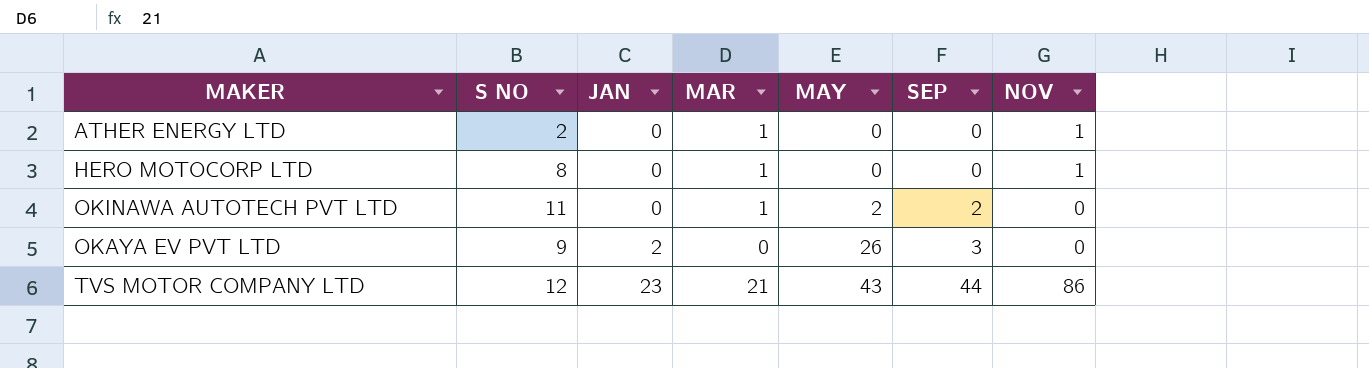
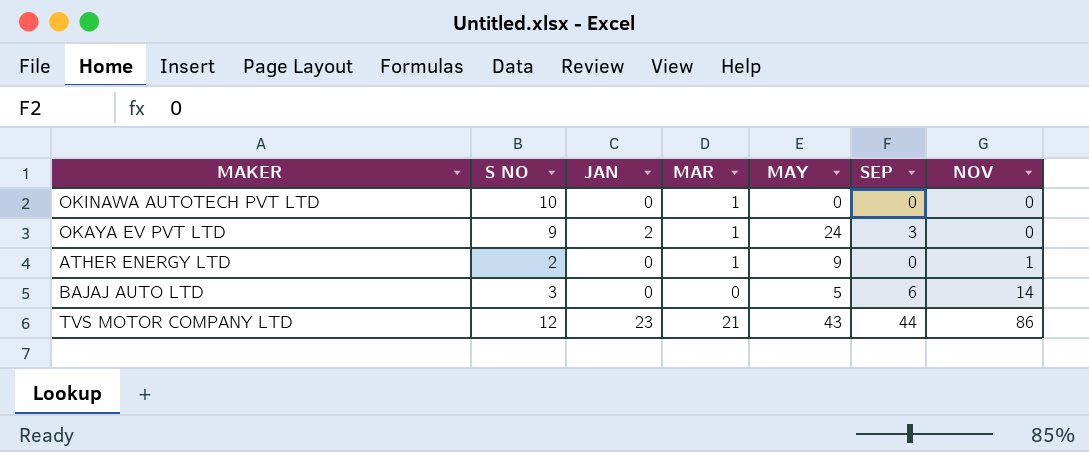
row order: JAN ascending -> NOV ascending
row HERO MOTOCORP LTD: 8 | 0 | 1 | 0 | 0 | 1 -> none
OKINAWA AUTOTECH PVT LTD | S NO: 11 -> 10
OKINAWA AUTOTECH PVT LTD | MAY: 2 -> 0
OKINAWA AUTOTECH PVT LTD | SEP: 2 -> 0
OKAYA EV PVT LTD | MAR: 0 -> 1
OKAYA EV PVT LTD | MAY: 26 -> 24
ATHER ENERGY LTD | MAY: 0 -> 9
row BAJAJ AUTO LTD: none -> 3 | 0 | 0 | 5 | 6 | 14

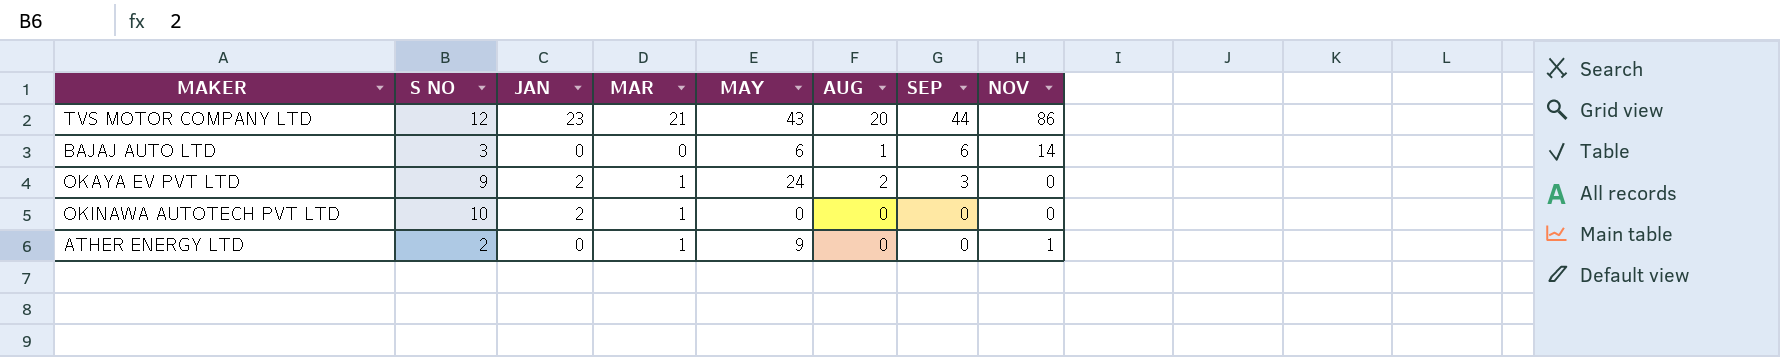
row order: NOV ascending -> SEP descending
column AUG | position: none -> 6
BAJAJ AUTO LTD | MAY: 5 -> 6
OKINAWA AUTOTECH PVT LTD | JAN: 0 -> 2

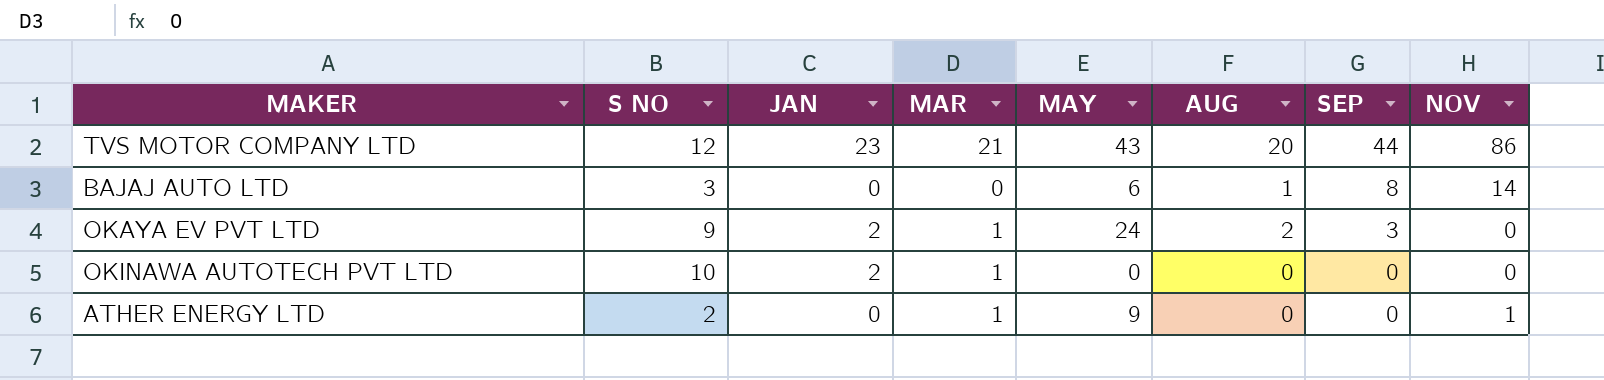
BAJAJ AUTO LTD | SEP: 6 -> 8

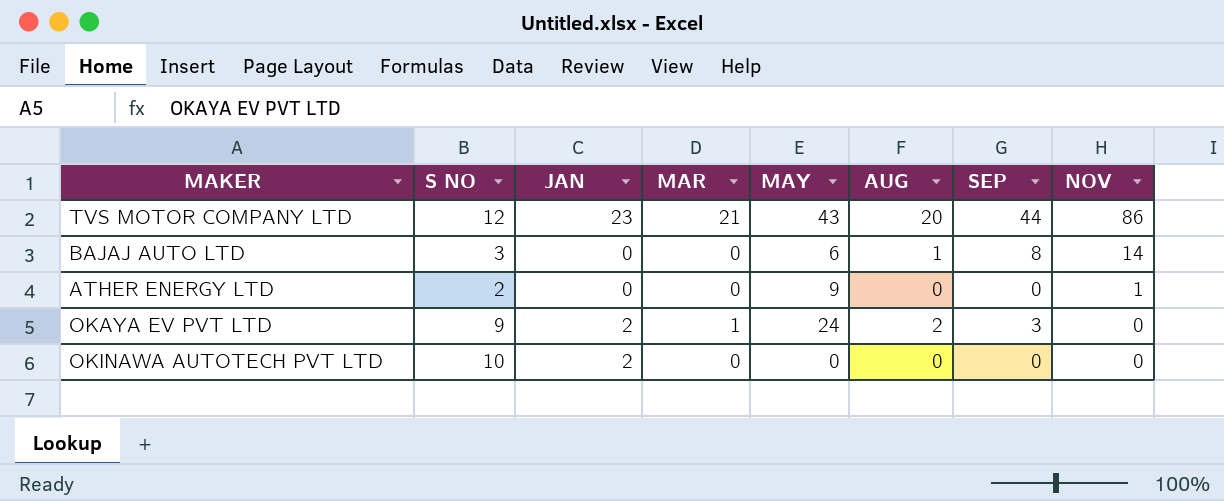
row order: SEP descending -> NOV descending
ATHER ENERGY LTD | MAR: 1 -> 0
OKINAWA AUTOTECH PVT LTD | MAR: 1 -> 0

